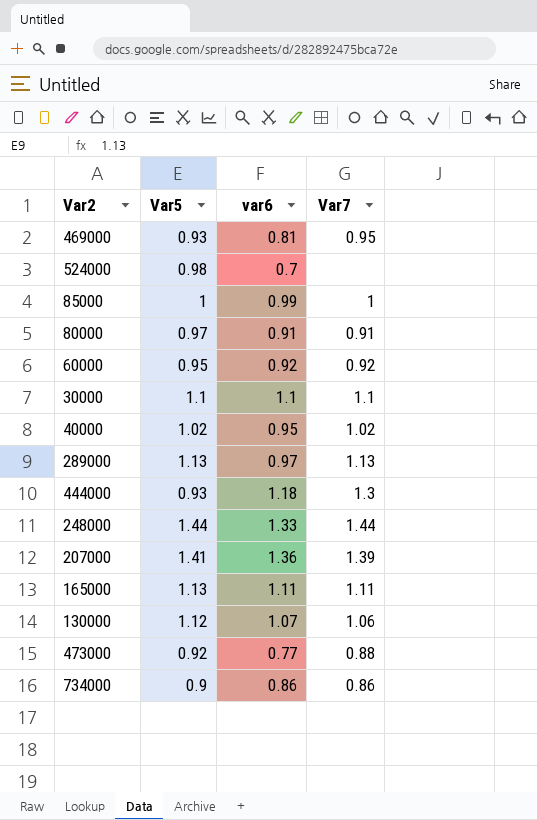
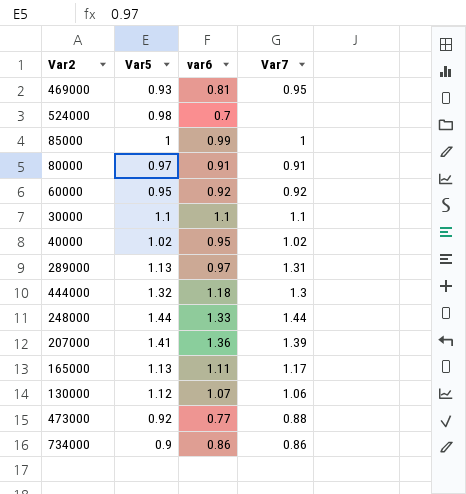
289000 | Var7: 1.13 -> 1.31
444000 | Var5: 0.93 -> 1.32
165000 | Var7: 1.11 -> 1.17

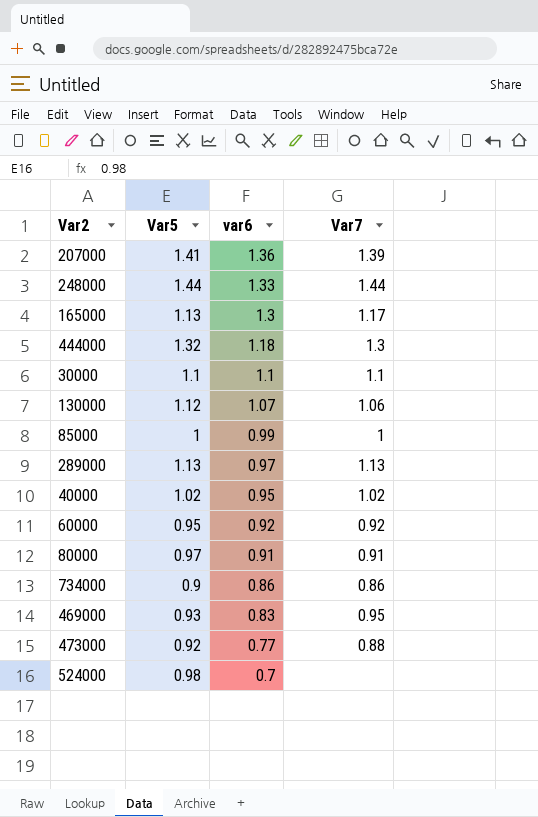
row order: none -> var6 descending
165000 | var6: 1.11 -> 1.3
289000 | Var7: 1.31 -> 1.13
469000 | var6: 0.81 -> 0.83

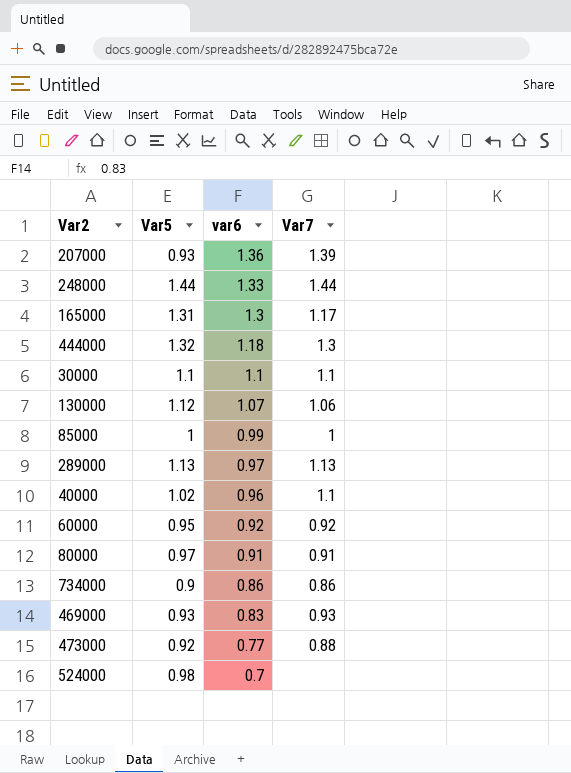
207000 | Var5: 1.41 -> 0.93
165000 | Var5: 1.13 -> 1.31
40000 | var6: 0.95 -> 0.96
40000 | Var7: 1.02 -> 1.1
469000 | Var7: 0.95 -> 0.93

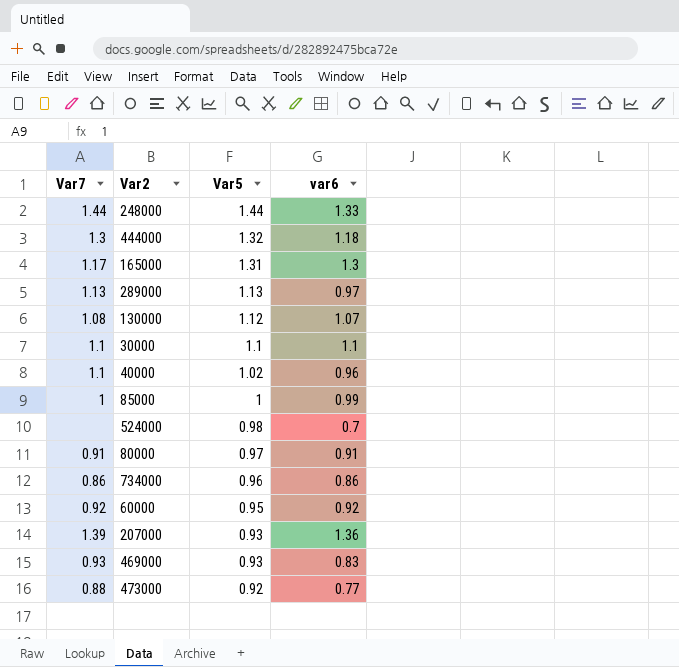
row order: var6 descending -> Var5 descending
column Var7 | position: 4 -> 1
130000 | Var7: 1.06 -> 1.08
734000 | Var5: 0.9 -> 0.96

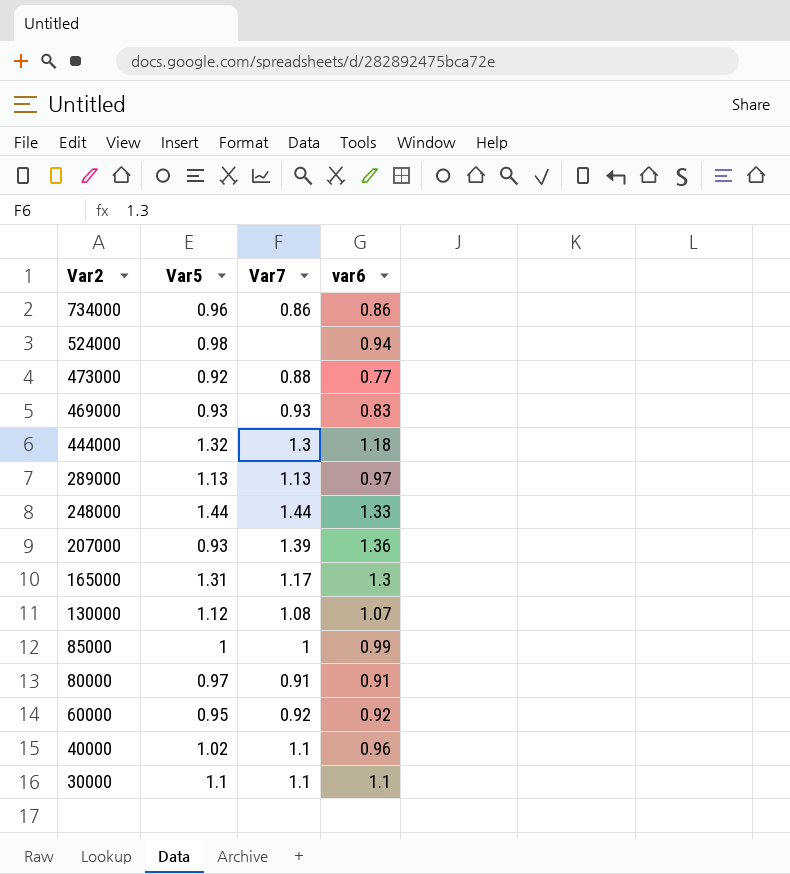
row order: Var5 descending -> Var2 descending
column Var7 | position: 1 -> 3
524000 | var6: 0.7 -> 0.94

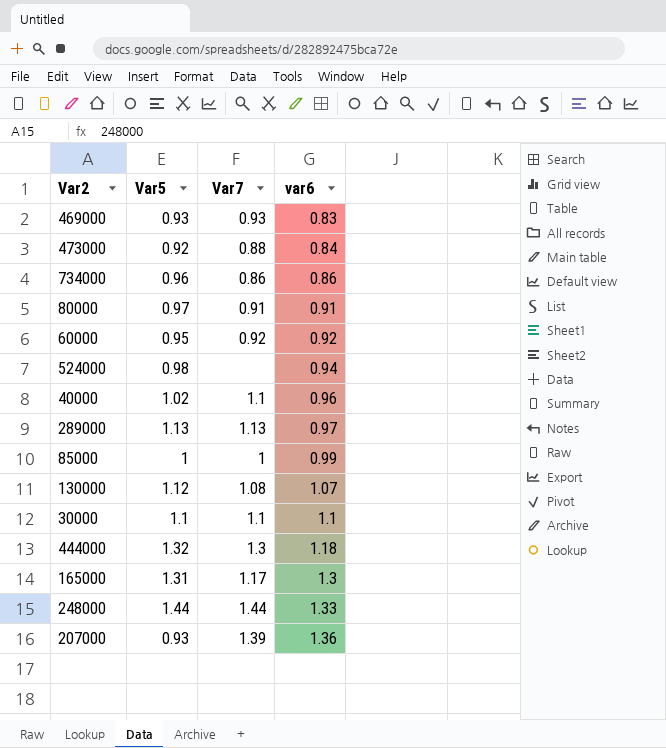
row order: Var2 descending -> var6 ascending
473000 | var6: 0.77 -> 0.84

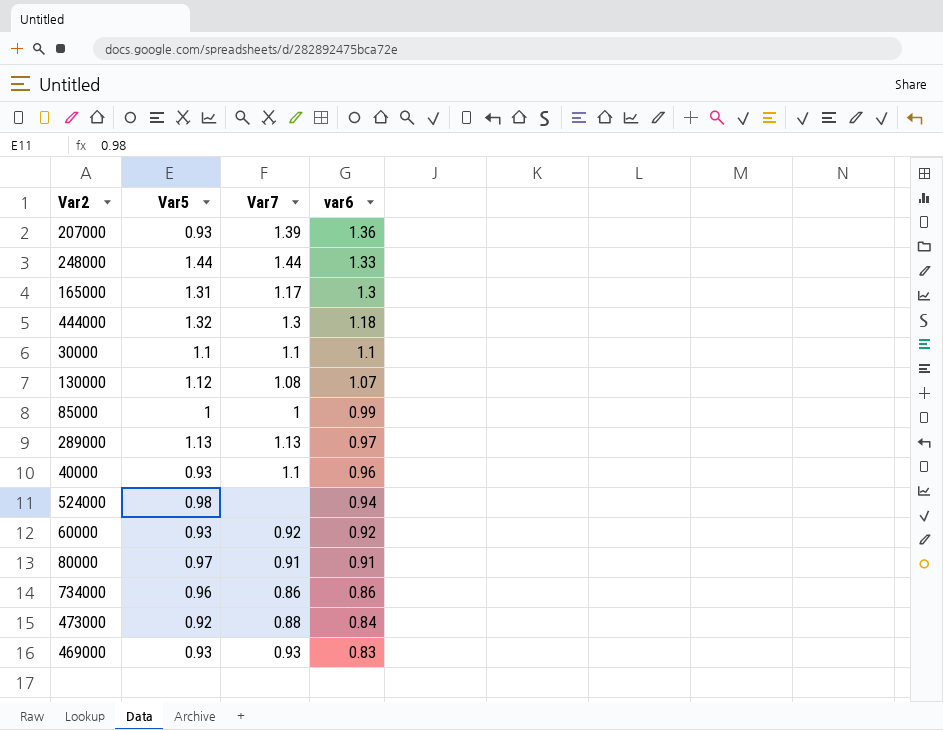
row order: var6 ascending -> var6 descending
40000 | Var5: 1.02 -> 0.93
60000 | Var5: 0.95 -> 0.93

